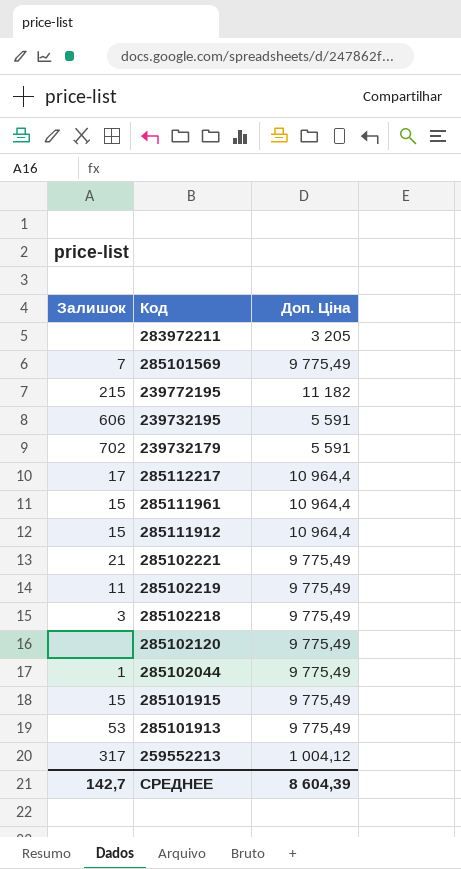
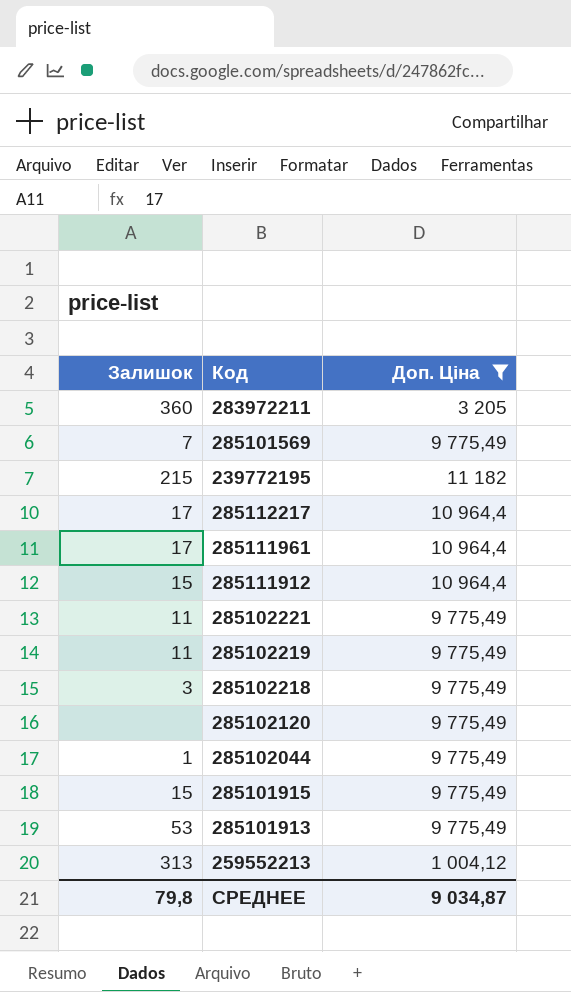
filter: none -> Доп. Ціна != 5 591
283972211 | Залишок: none -> 360
285111961 | Залишок: 15 -> 17
285102221 | Залишок: 21 -> 11
259552213 | Залишок: 317 -> 313
СРЕДНЕЕ | Залишок: 142,7 -> 79,8
СРЕДНЕЕ | Доп. Ціна: 8 604,39 -> 9 034,87

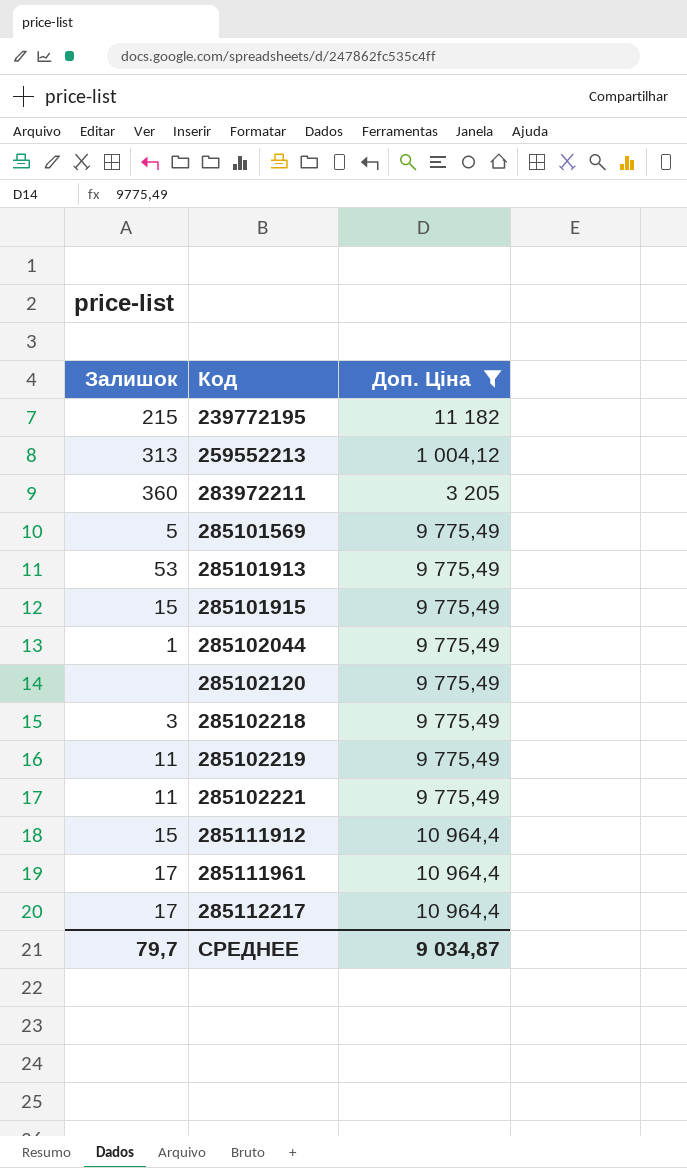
row order: none -> Код ascending
285101569 | Залишок: 7 -> 5
СРЕДНЕЕ | Залишок: 79,8 -> 79,7

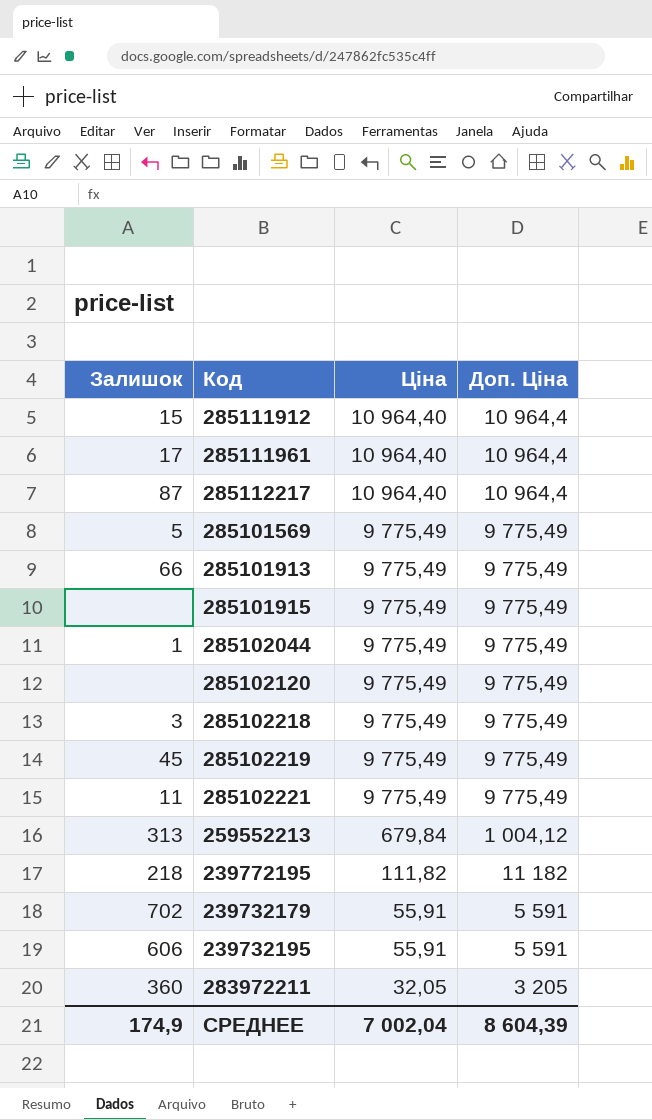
filter: Доп. Ціна != 5 591 -> none
row order: Код ascending -> Ціна descending
column Ціна | position: none -> 3
285112217 | Залишок: 17 -> 87
285101913 | Залишок: 53 -> 66
285101915 | Залишок: 15 -> none
285102219 | Залишок: 11 -> 45
239772195 | Залишок: 215 -> 218
СРЕДНЕЕ | Залишок: 79,7 -> 174,9
СРЕДНЕЕ | Доп. Ціна: 9 034,87 -> 8 604,39

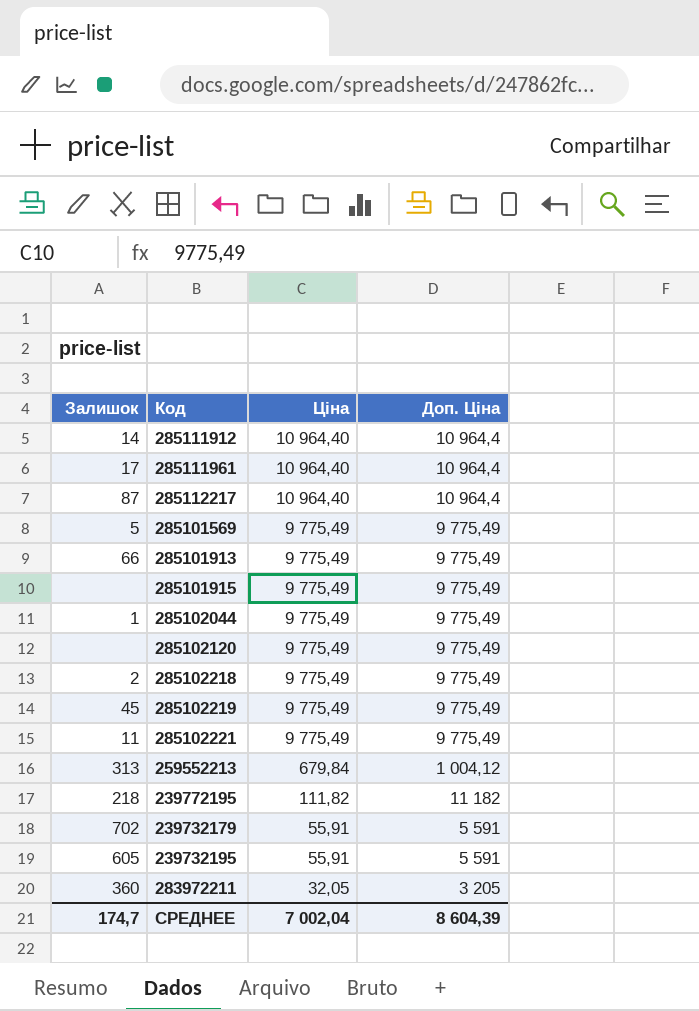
285111912 | Залишок: 15 -> 14
285102218 | Залишок: 3 -> 2
239732195 | Залишок: 606 -> 605
СРЕДНЕЕ | Залишок: 174,9 -> 174,7

